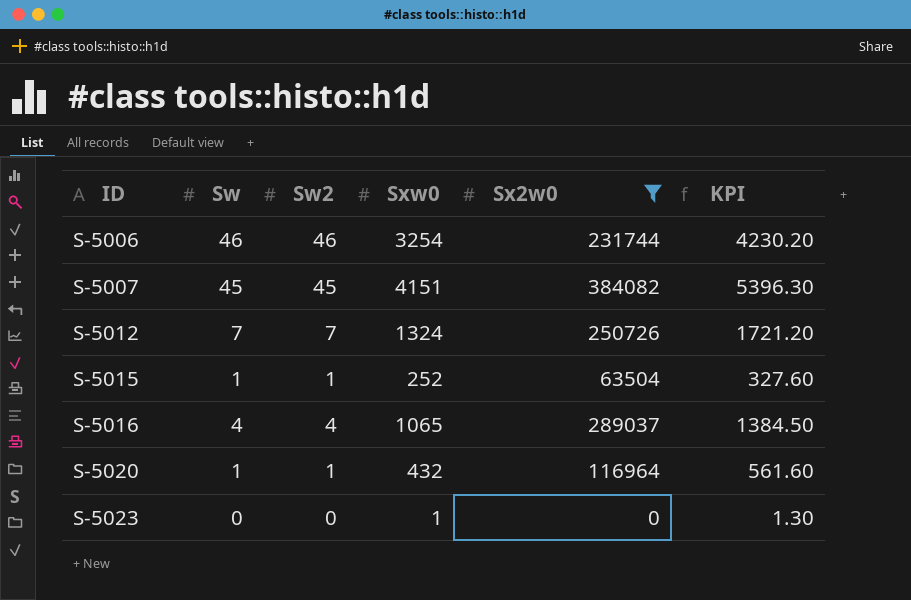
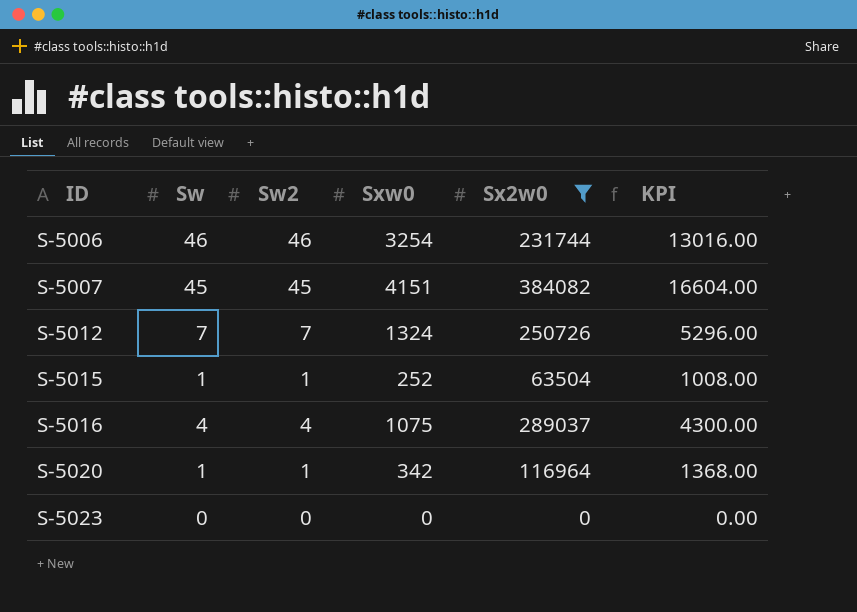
column KPI | formula: [Sxw0] * 1.3 -> [Sxw0] * 4
S-5016 | Sxw0: 1065 -> 1075
S-5020 | Sxw0: 432 -> 342
S-5023 | Sxw0: 1 -> 0

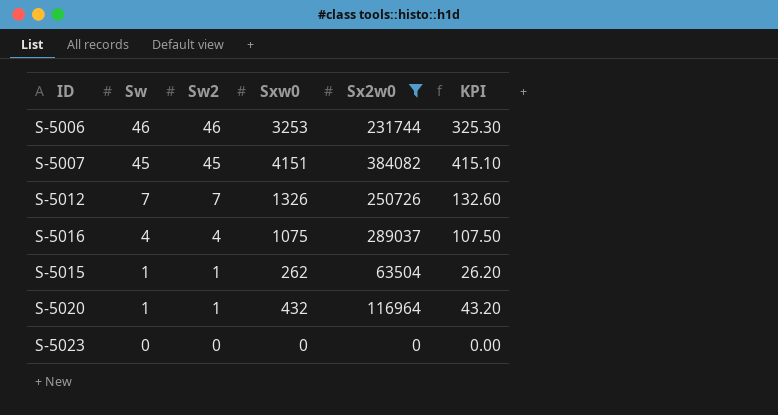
row order: ID ascending -> Sw descending
column KPI | formula: [Sxw0] * 4 -> [Sxw0] * 0.1
S-5006 | Sxw0: 3254 -> 3253
S-5012 | Sxw0: 1324 -> 1326
S-5015 | Sxw0: 252 -> 262
S-5020 | Sxw0: 342 -> 432

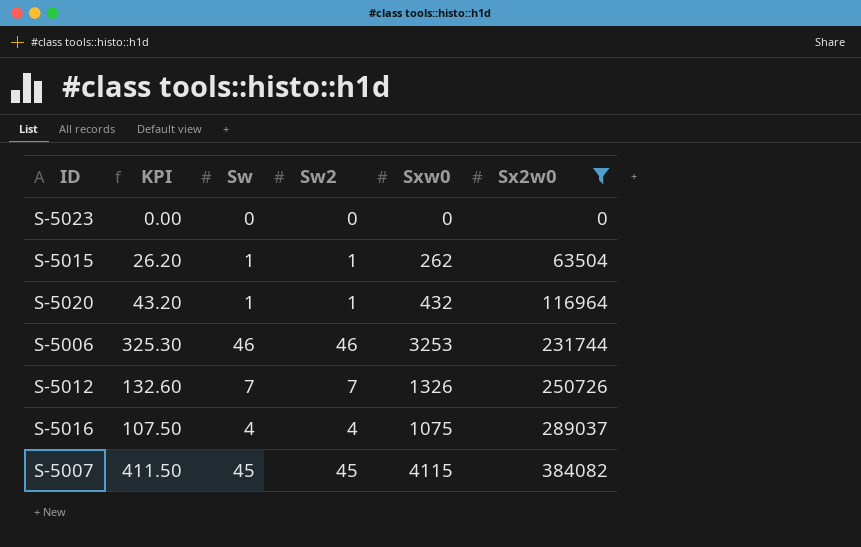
row order: Sw descending -> Sx2w0 ascending
column KPI | position: 6 -> 2
S-5007 | KPI: 415.10 -> 411.50
S-5007 | Sxw0: 4151 -> 4115

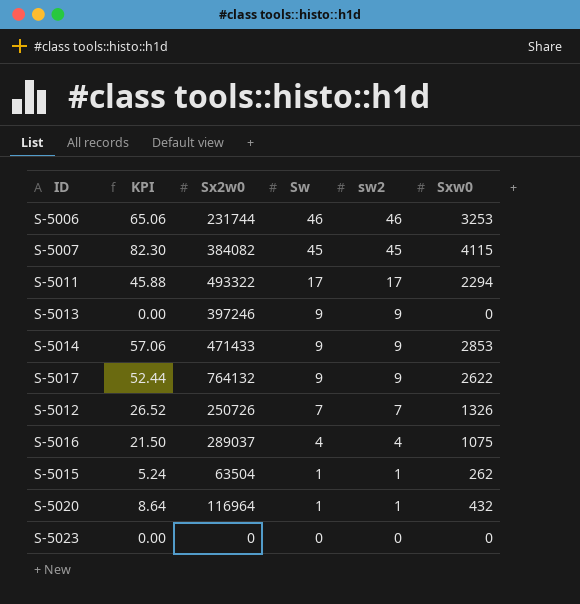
filter: Sx2w0 <= 384082 -> none
row order: Sx2w0 ascending -> Sw descending
column KPI | formula: [Sxw0] * 0.1 -> [Sxw0] * 0.02
column Sx2w0 | position: 6 -> 3
column name: Sw2 -> sw2

